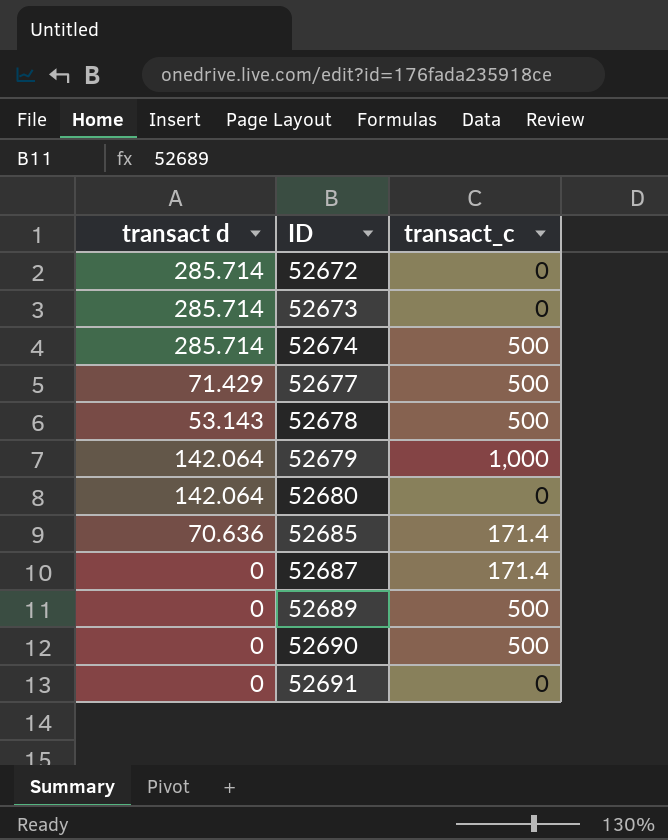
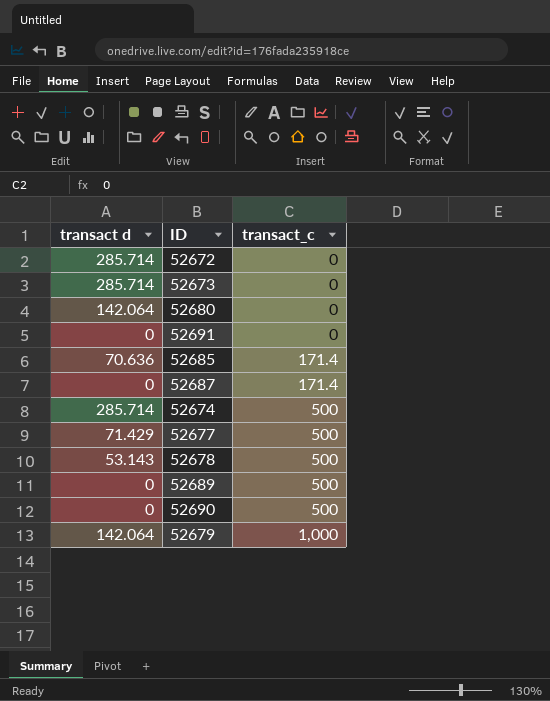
row order: ID ascending -> transact_c ascending

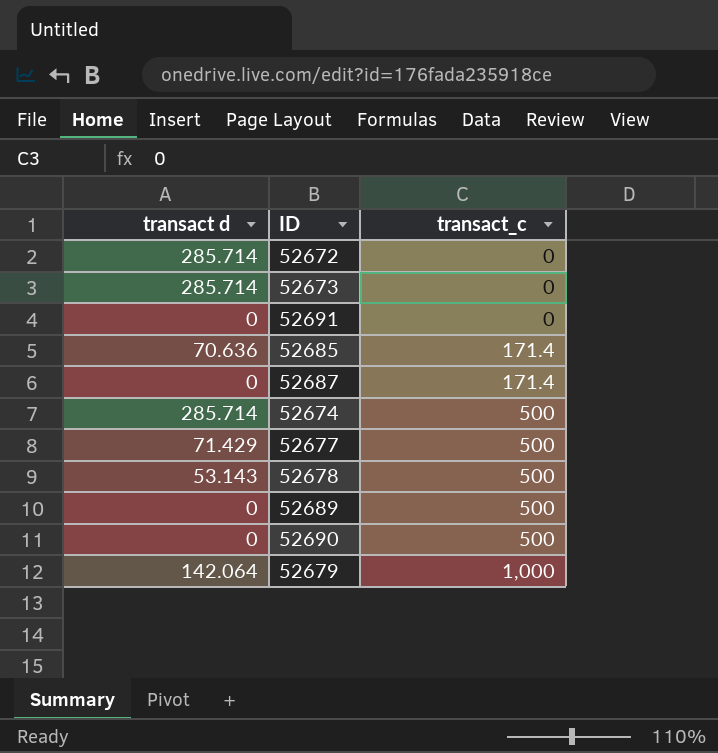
row 52680: 142.064 | 0 -> none

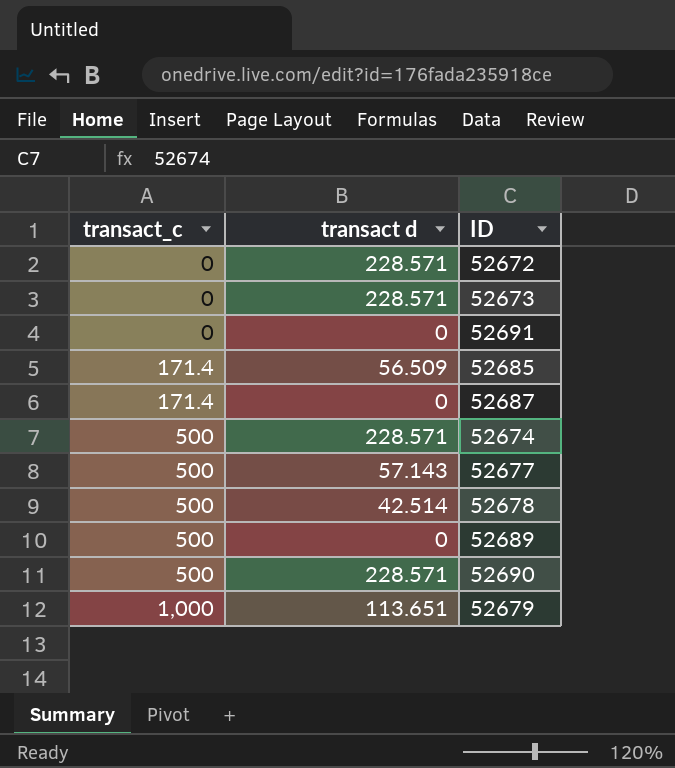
column transact_c | position: 3 -> 1
52672 | transact d: 285.714 -> 228.571
52673 | transact d: 285.714 -> 228.571
52685 | transact d: 70.636 -> 56.509
52674 | transact d: 285.714 -> 228.571
52677 | transact d: 71.429 -> 57.143
52678 | transact d: 53.143 -> 42.514
52690 | transact d: 0 -> 228.571
52679 | transact d: 142.064 -> 113.651

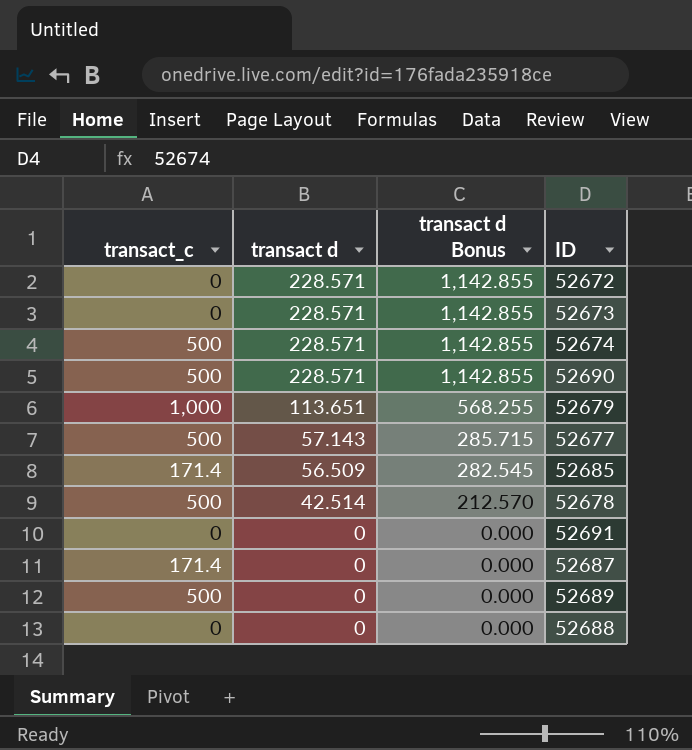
row order: transact_c ascending -> transact d descending
column transact d Bonus | formula: none -> [transact d] * 5
row 52688: none -> 0 | 0 | 0.000

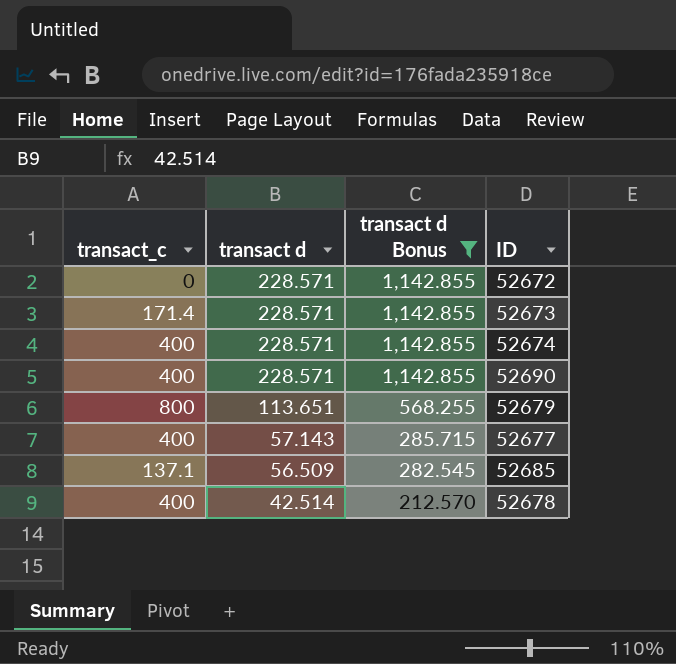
filter: none -> transact d Bonus != 0.000
52673 | transact_c: 0 -> 171.4
52674 | transact_c: 500 -> 400
52690 | transact_c: 500 -> 400
52679 | transact_c: 1,000 -> 800
52677 | transact_c: 500 -> 400
52685 | transact_c: 171.4 -> 137.1
52678 | transact_c: 500 -> 400

